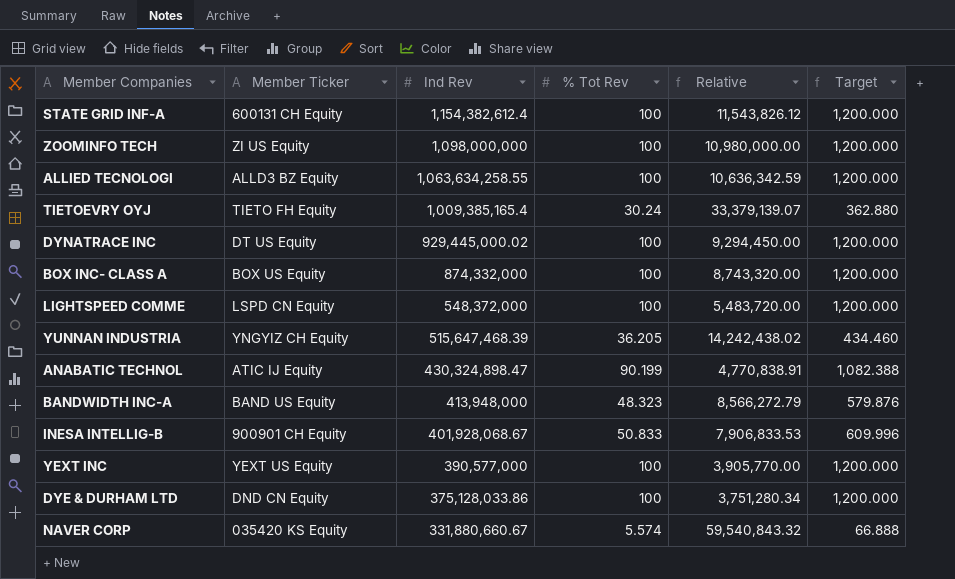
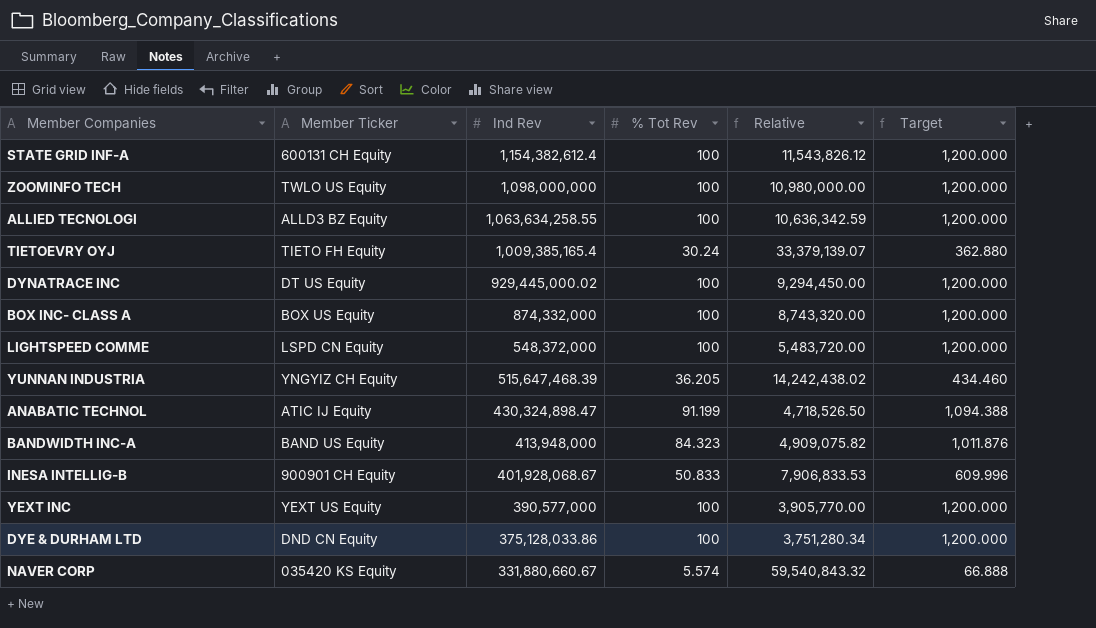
ZOOMINFO TECH | Member Ticker: ZI US Equity -> TWLO US Equity
ANABATIC TECHNOL | % Tot Rev: 90.199 -> 91.199
ANABATIC TECHNOL | Relative: 4,770,838.91 -> 4,718,526.50
ANABATIC TECHNOL | Target: 1,082.388 -> 1,094.388
BANDWIDTH INC-A | % Tot Rev: 48.323 -> 84.323
BANDWIDTH INC-A | Relative: 8,566,272.79 -> 4,909,075.82
BANDWIDTH INC-A | Target: 579.876 -> 1,011.876

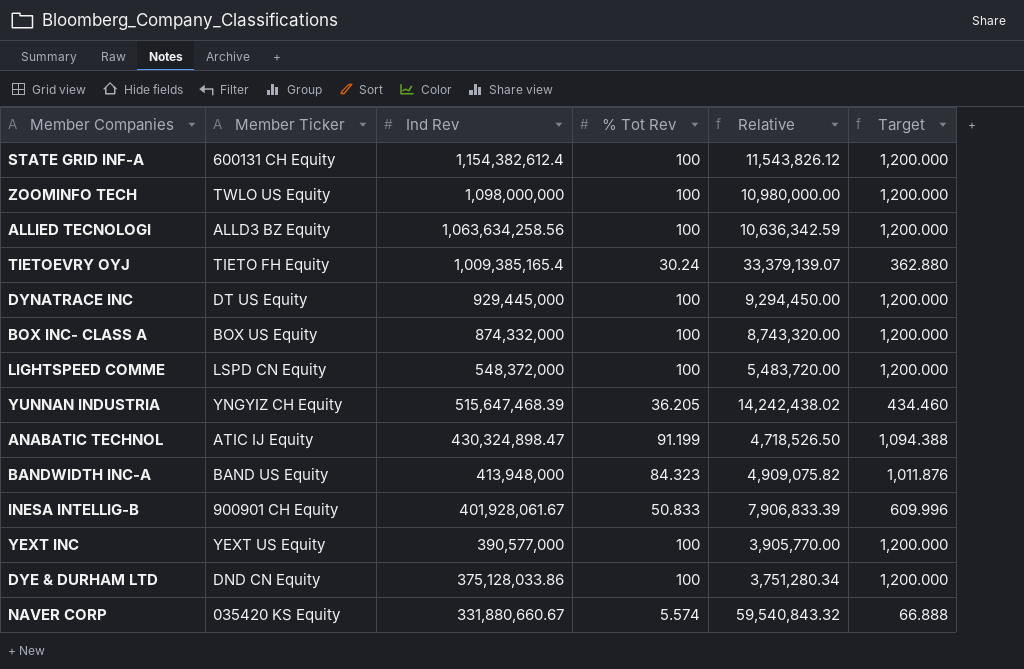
ALLIED TECNOLOGI | Ind Rev: 1,063,634,258.55 -> 1,063,634,258.56
DYNATRACE INC | Ind Rev: 929,445,000.02 -> 929,445,000
INESA INTELLIG-B | Ind Rev: 401,928,068.67 -> 401,928,061.67
INESA INTELLIG-B | Relative: 7,906,833.53 -> 7,906,833.39

